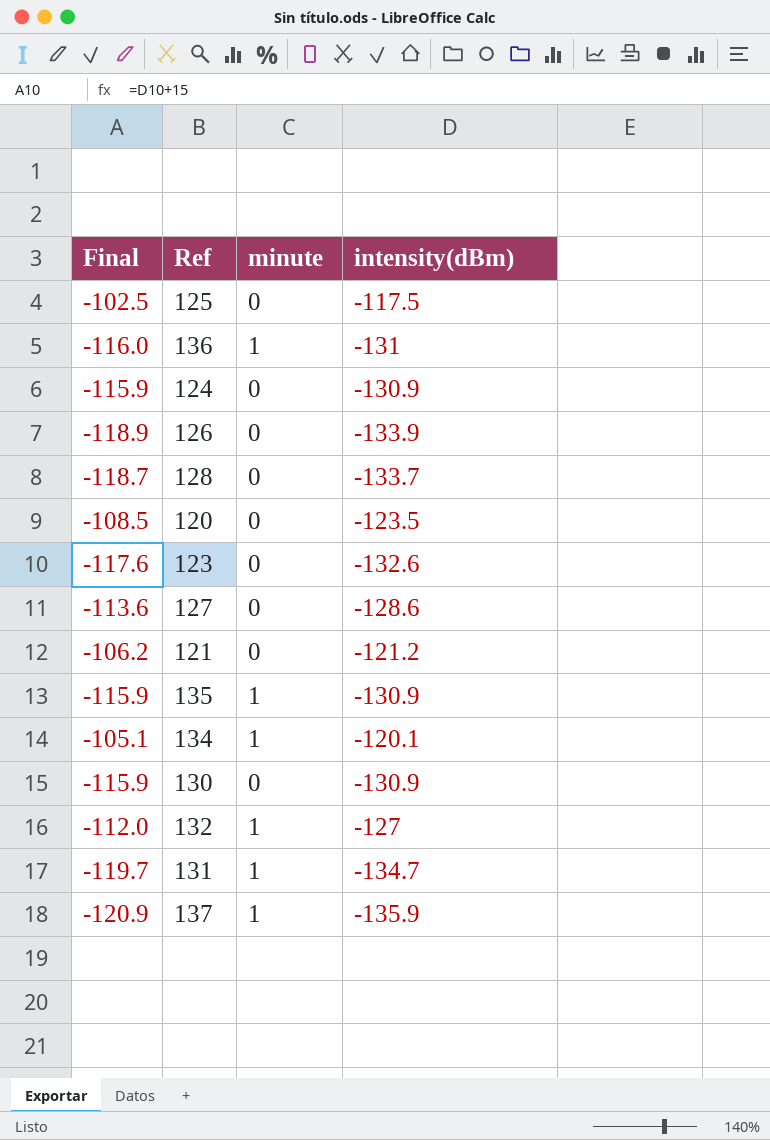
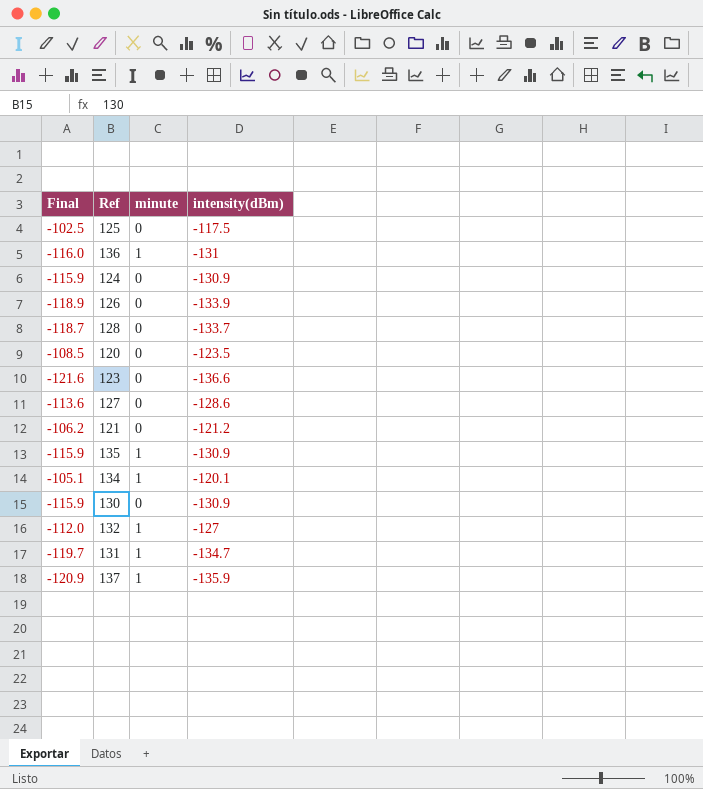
123 | Final: -117.6 -> -121.6
123 | intensity(dBm): -132.6 -> -136.6

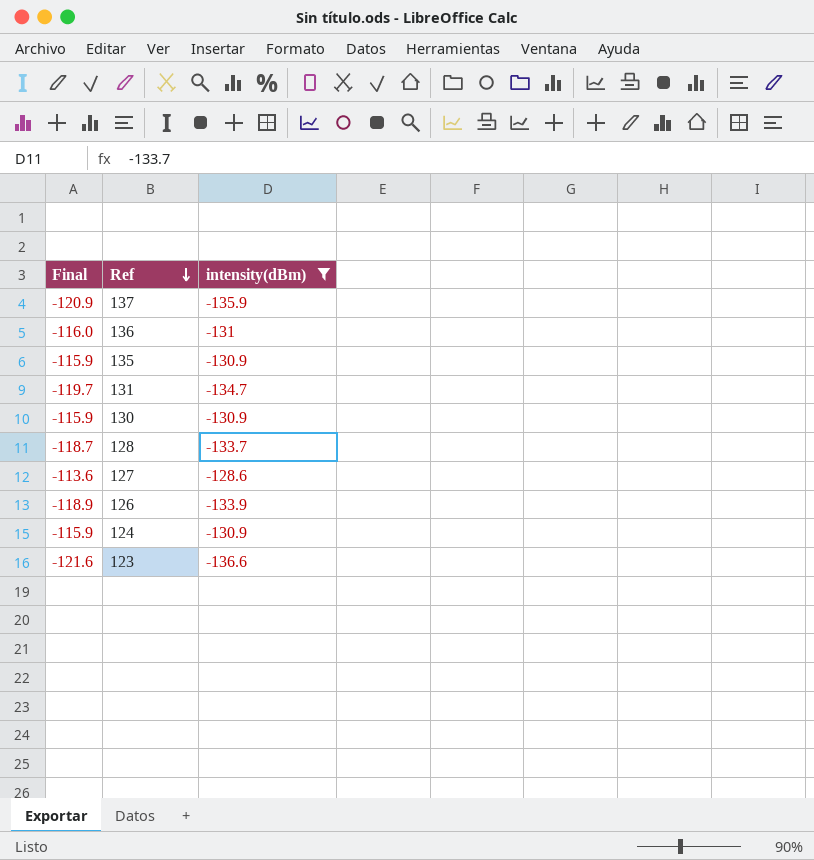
filter: none -> intensity(dBm) <= -128.6
row order: none -> Ref descending
column minute | position: 3 -> none

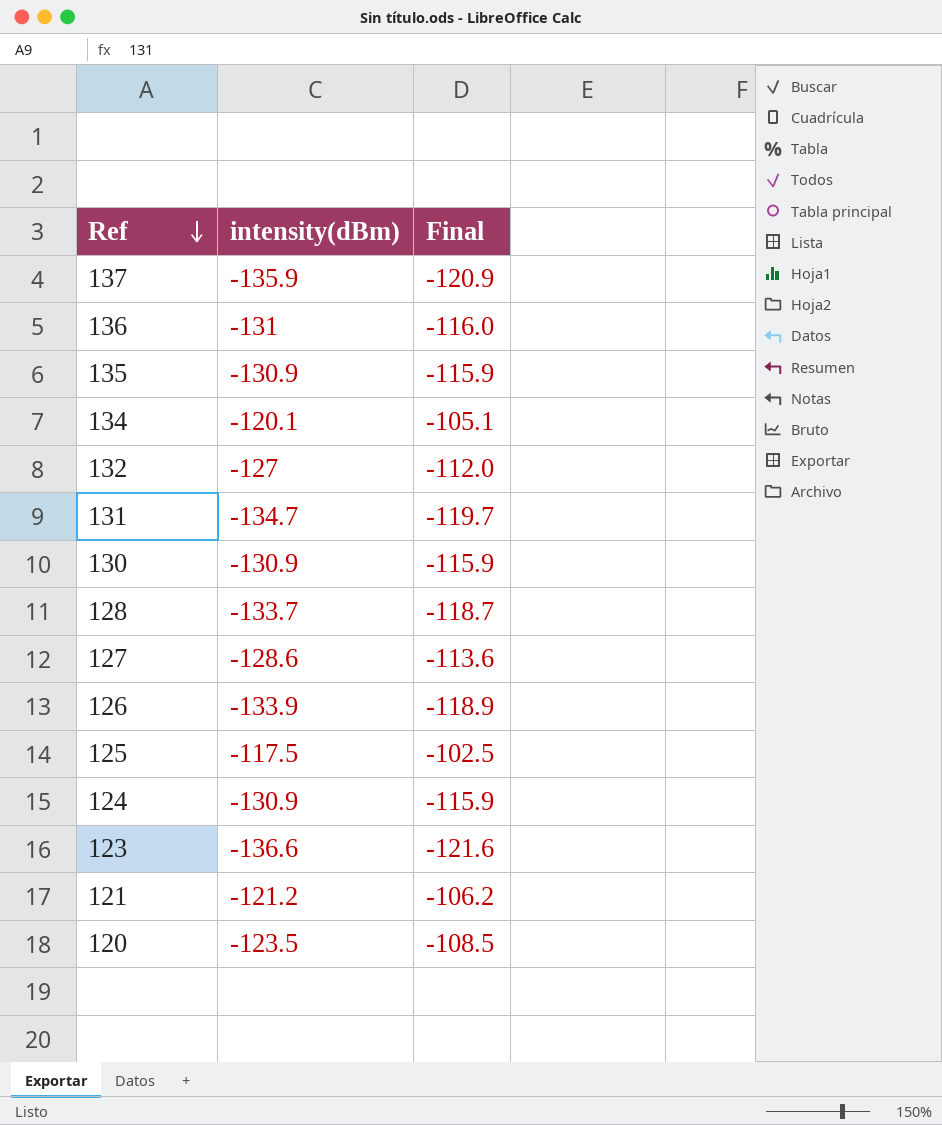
filter: intensity(dBm) <= -128.6 -> none
column Final | position: 1 -> 3

